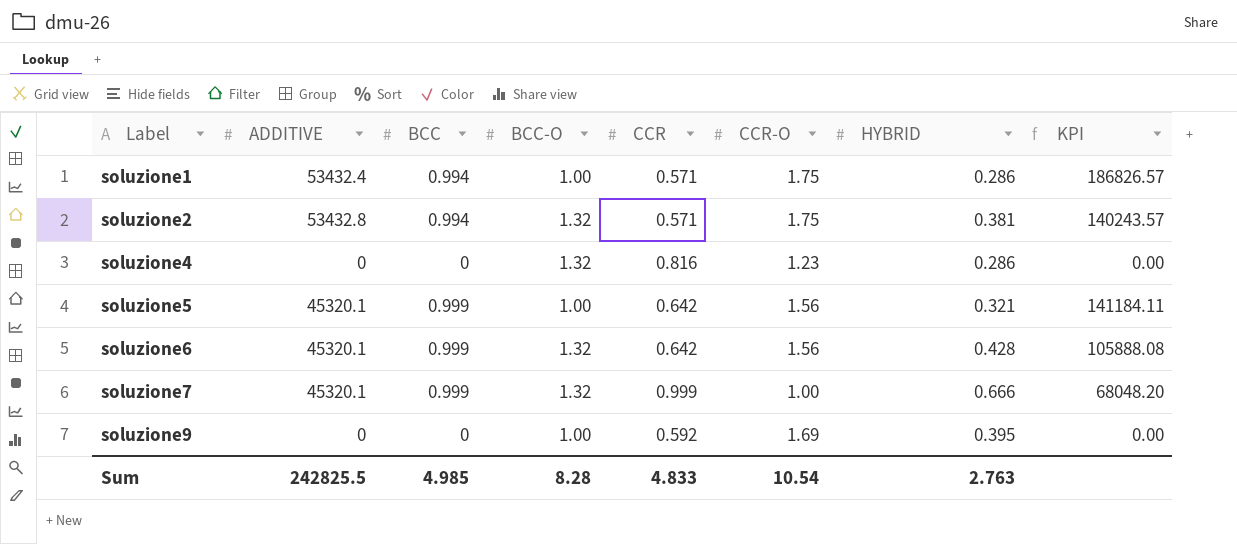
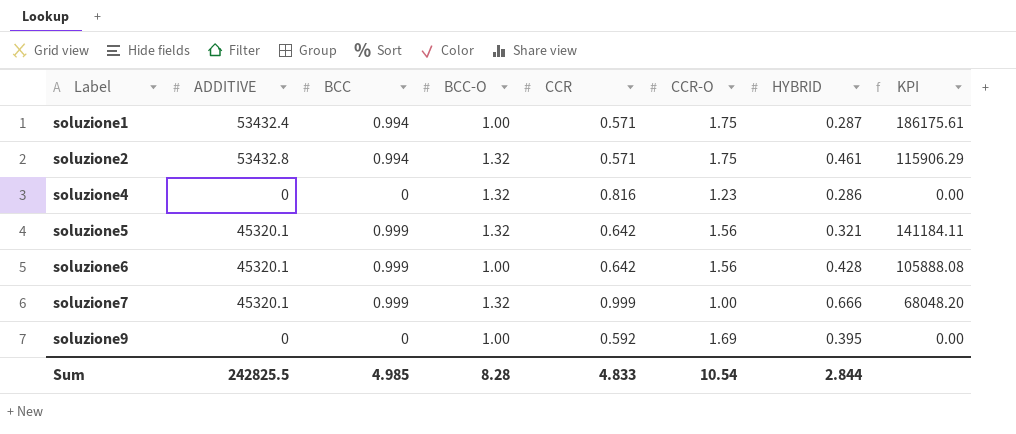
soluzione1 | HYBRID: 0.286 -> 0.287
soluzione1 | KPI: 186826.57 -> 186175.61
soluzione2 | HYBRID: 0.381 -> 0.461
soluzione2 | KPI: 140243.57 -> 115906.29
soluzione5 | BCC-O: 1.00 -> 1.32
soluzione6 | BCC-O: 1.32 -> 1.00
Sum | HYBRID: 2.763 -> 2.844

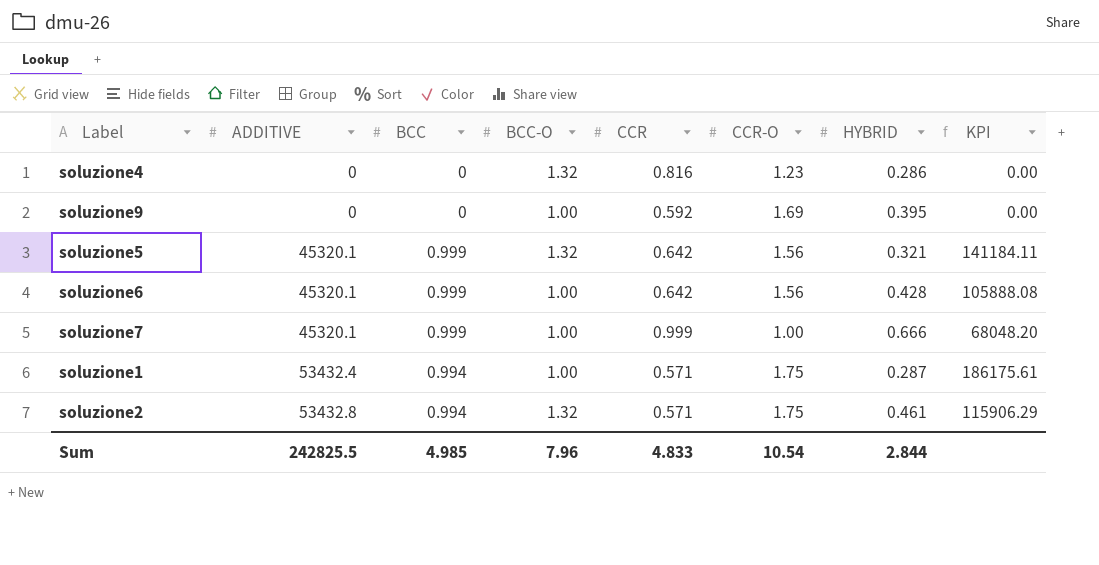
row order: Label ascending -> ADDITIVE ascending
soluzione7 | BCC-O: 1.32 -> 1.00
Sum | BCC-O: 8.28 -> 7.96

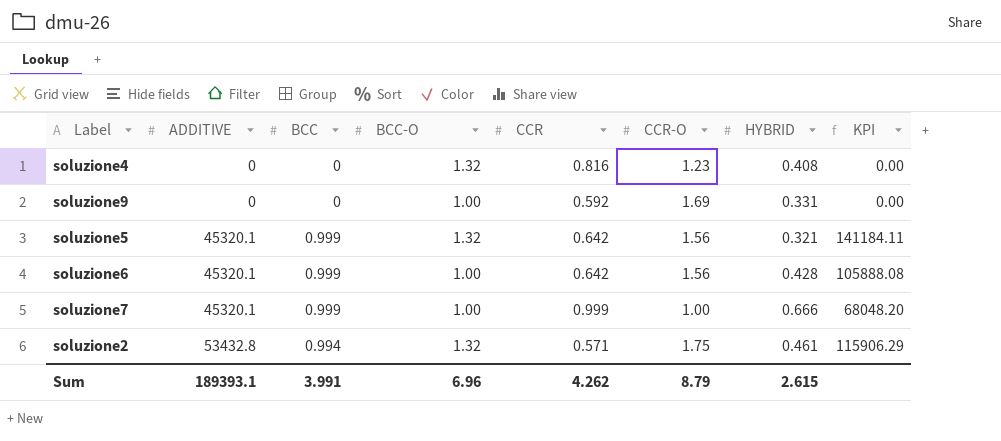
row soluzione1: 53432.4 | 0.994 | 1.00 | 0.571 | 1.75 | 0.287 | 186175.61 -> none
soluzione4 | HYBRID: 0.286 -> 0.408
soluzione9 | HYBRID: 0.395 -> 0.331
Sum | ADDITIVE: 242825.5 -> 189393.1
Sum | BCC: 4.985 -> 3.991
Sum | BCC-O: 7.96 -> 6.96
Sum | CCR: 4.833 -> 4.262
Sum | CCR-O: 10.54 -> 8.79
Sum | HYBRID: 2.844 -> 2.615

